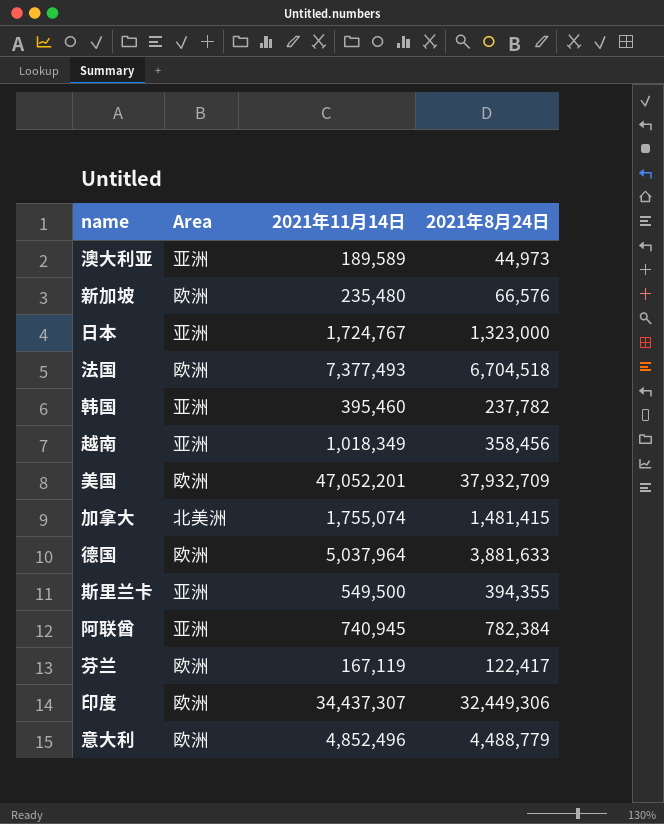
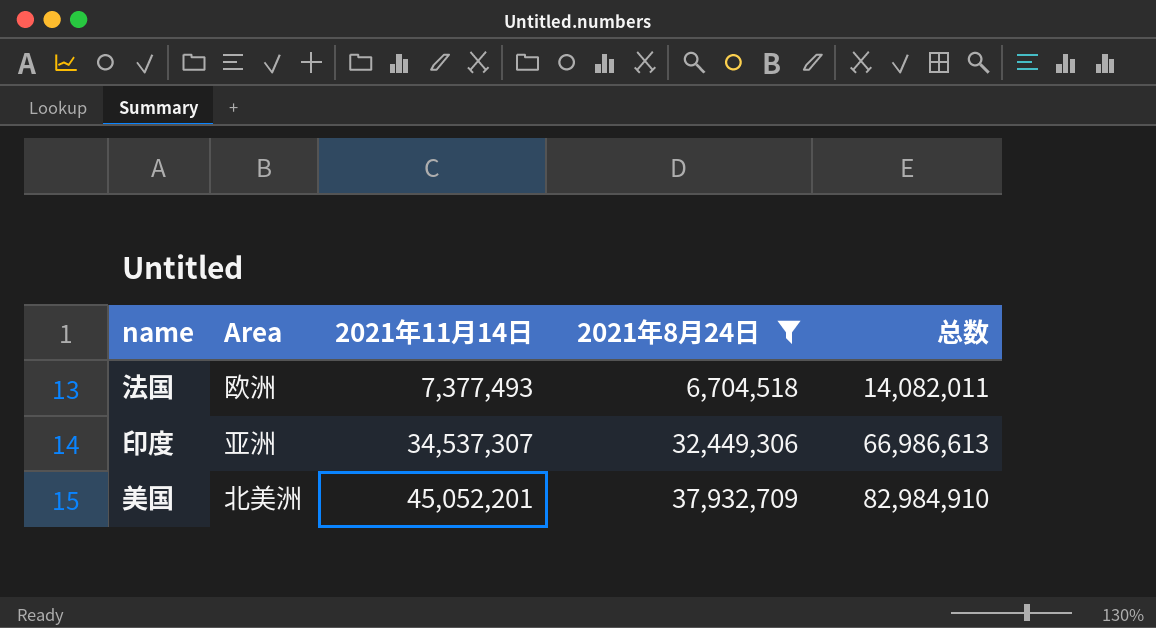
filter: none -> 2021年8月24日 >= 6,704,518
row order: none -> 2021年11月14日 ascending
column 总数 | formula: none -> [2021年11月14日] + [2021年8月24日]
印度 | Area: 欧洲 -> 亚洲
印度 | 2021年11月14日: 34,437,307 -> 34,537,307
美国 | Area: 欧洲 -> 北美洲
美国 | 2021年11月14日: 47,052,201 -> 45,052,201

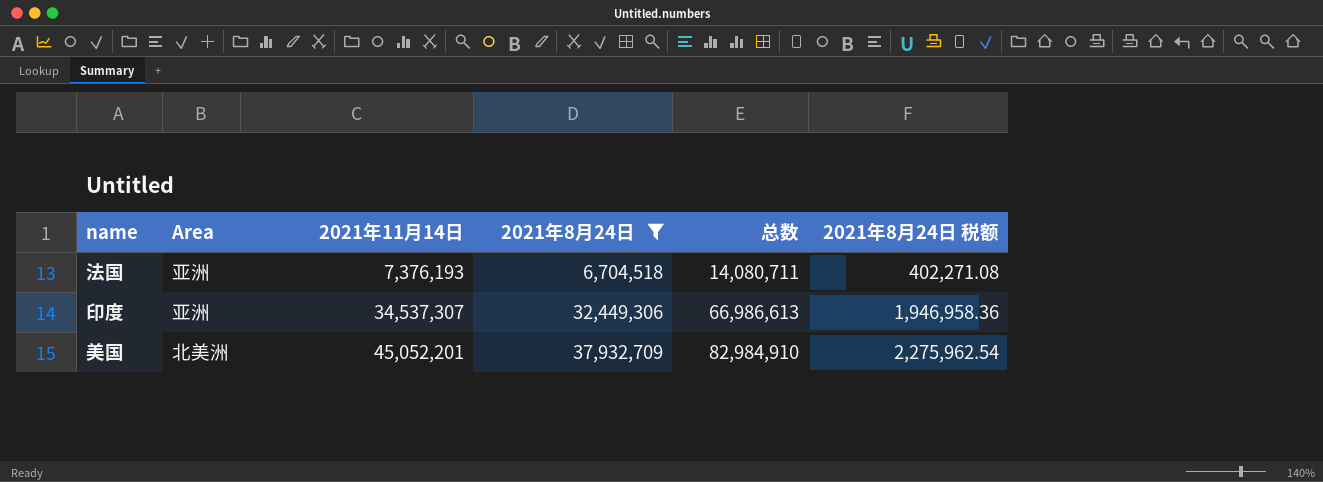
column 2021年8月24日 税额 | formula: none -> [2021年8月24日] * 0.06
法国 | Area: 欧洲 -> 亚洲
法国 | 2021年11月14日: 7,377,493 -> 7,376,193
法国 | 总数: 14,082,011 -> 14,080,711

